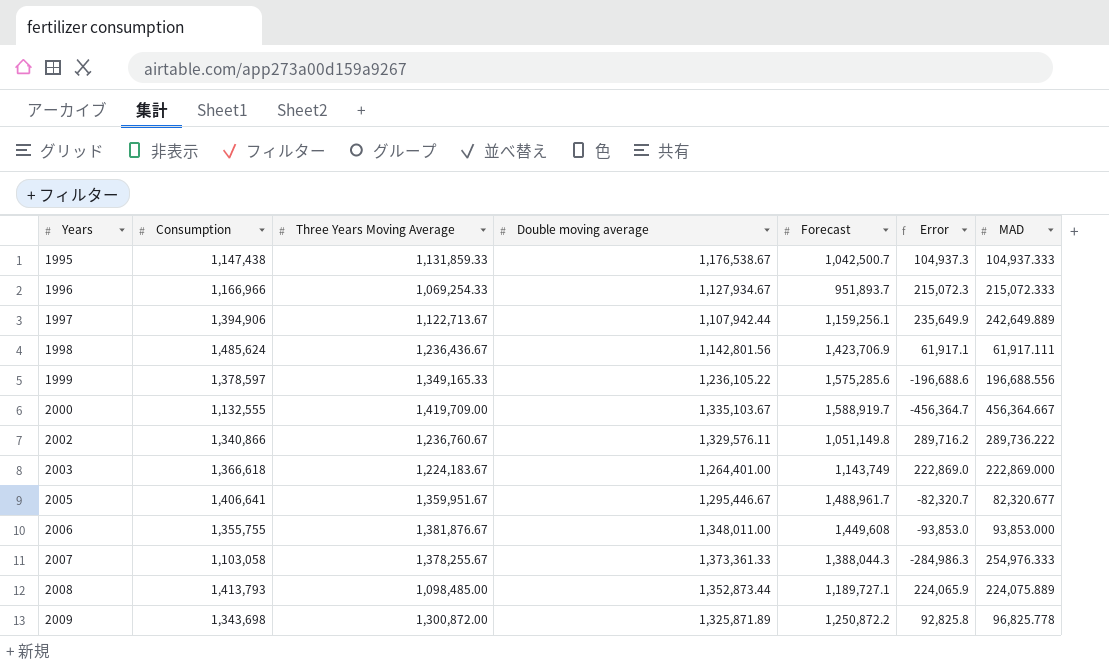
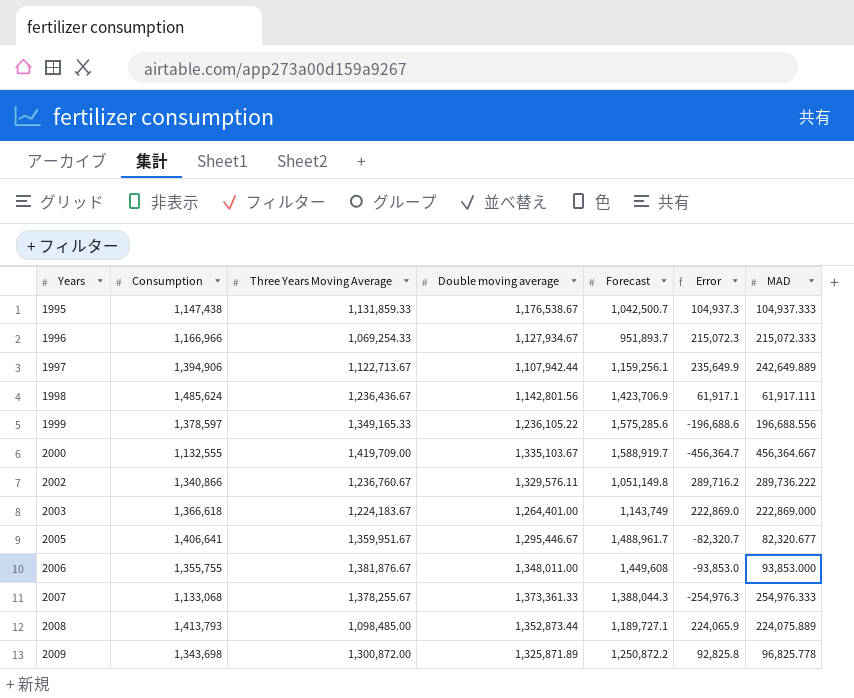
2007 | Consumption: 1,103,058 -> 1,133,068
2007 | Error: -284,986.3 -> -254,976.3

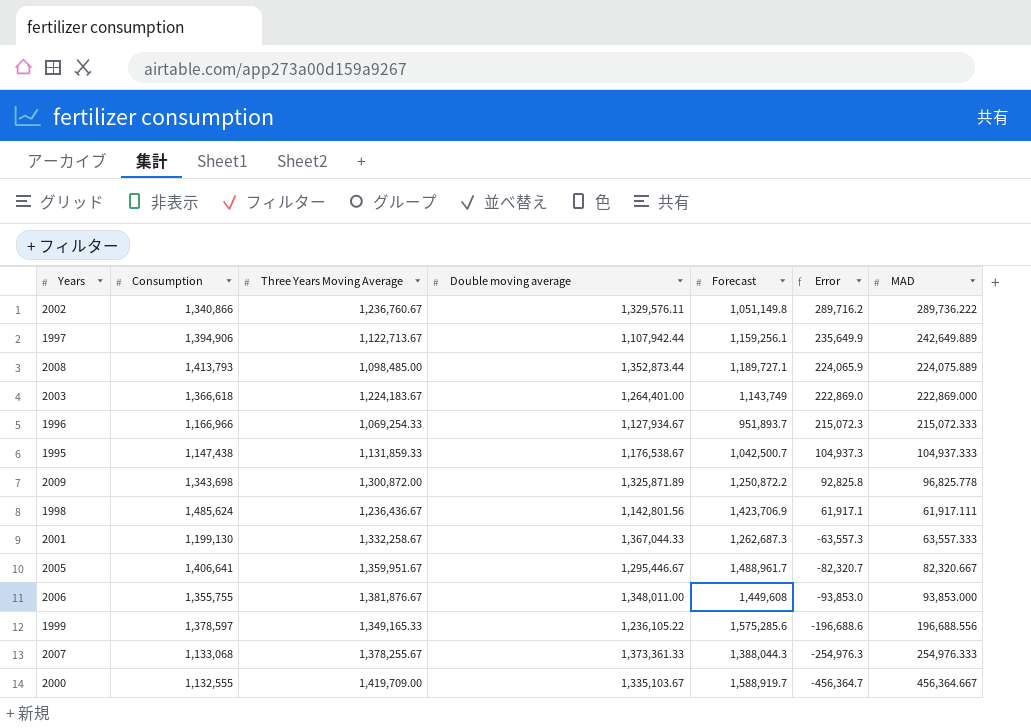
row order: Years ascending -> Error descending
row 2001: none -> 1,199,130 | 1,332,258.67 | 1,367,044.33 | 1,262,687.3 | -63,557.3 | 63,557.333
2005 | MAD: 82,320.677 -> 82,320.667

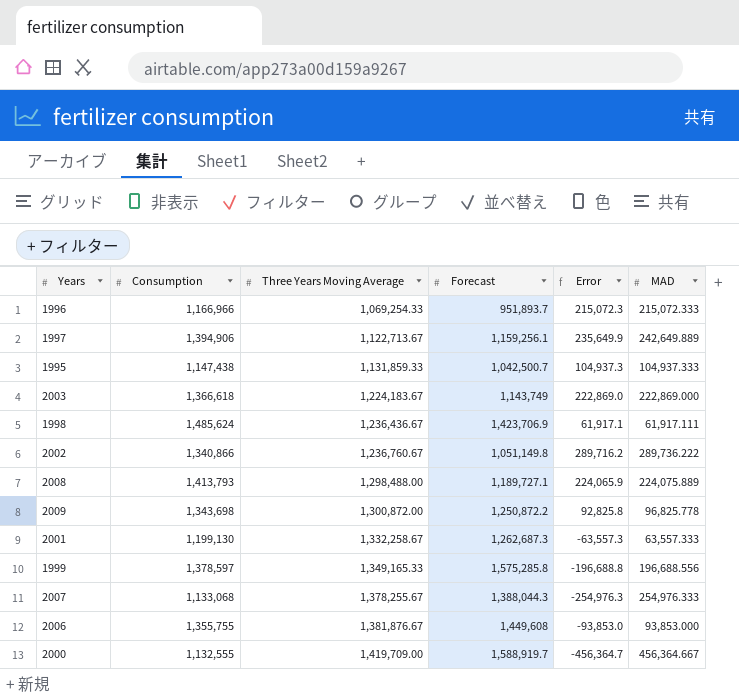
row order: Error descending -> Three Years Moving Average ascending
column Double moving average | position: 4 -> none
row 2005: 1,406,641 | 1,359,951.67 | 1,295,446.67 | 1,488,961.7 | -82,320.7 | 82,320.667 -> none
2008 | Three Years Moving Average: 1,098,485.00 -> 1,298,488.00
1999 | Forecast: 1,575,285.6 -> 1,575,285.8
1999 | Error: -196,688.6 -> -196,688.8

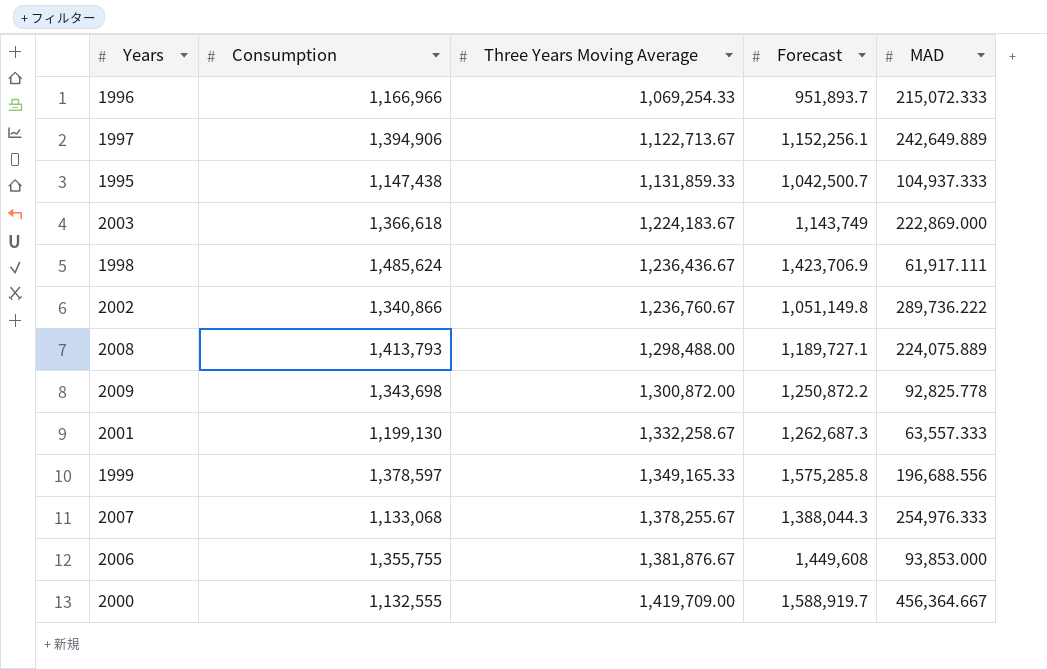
column Error | formula: [Consumption] - [Forecast] -> none
1997 | Forecast: 1,159,256.1 -> 1,152,256.1
2009 | MAD: 96,825.778 -> 92,825.778

